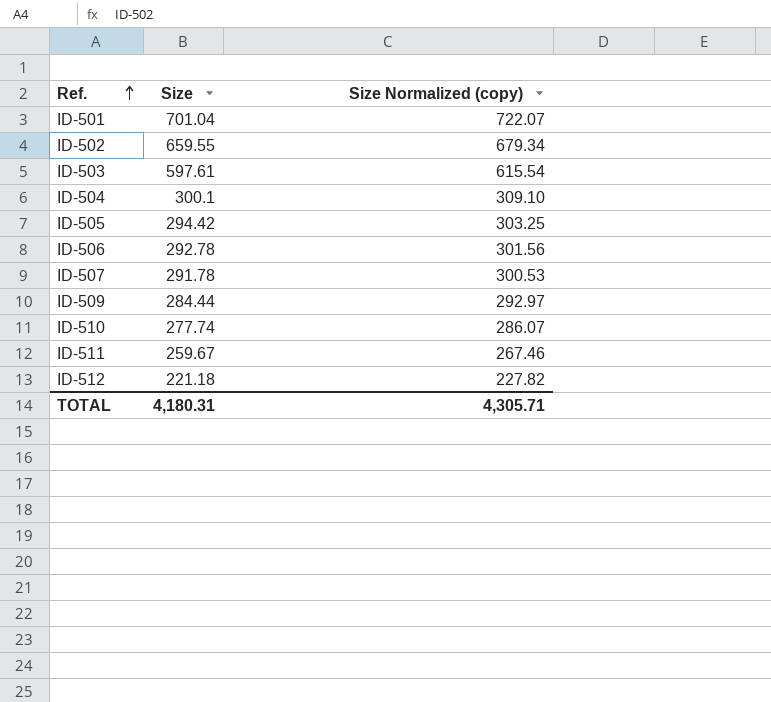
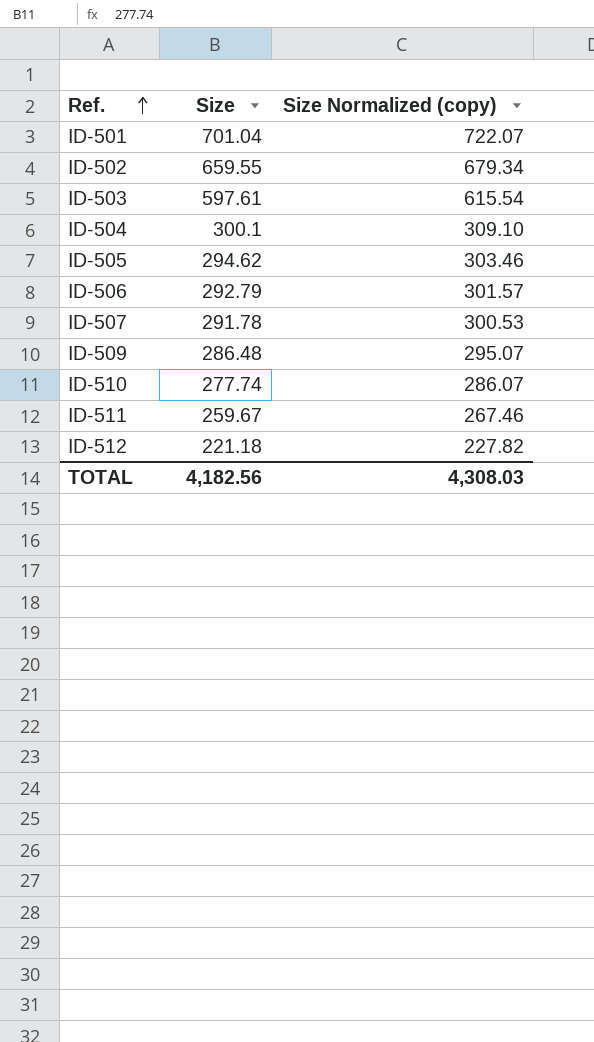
ID-505 | Size: 294.42 -> 294.62
ID-505 | Size Normalized (copy): 303.25 -> 303.46
ID-506 | Size: 292.78 -> 292.79
ID-506 | Size Normalized (copy): 301.56 -> 301.57
ID-509 | Size: 284.44 -> 286.48
ID-509 | Size Normalized (copy): 292.97 -> 295.07
TOTAL | Size: 4,180.31 -> 4,182.56
TOTAL | Size Normalized (copy): 4,305.71 -> 4,308.03

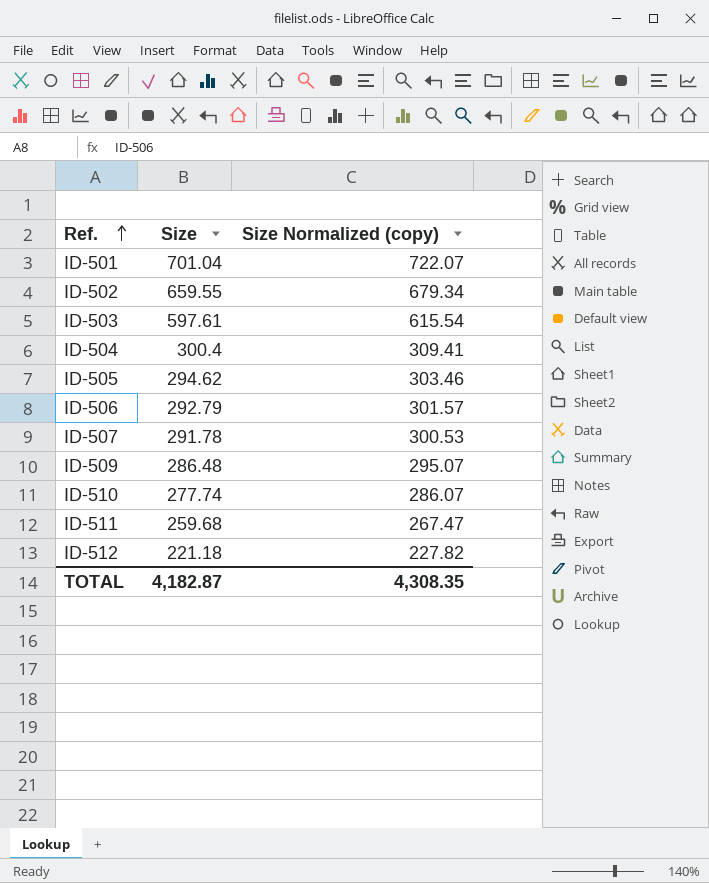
ID-504 | Size: 300.1 -> 300.4
ID-504 | Size Normalized (copy): 309.10 -> 309.41
ID-511 | Size: 259.67 -> 259.68
ID-511 | Size Normalized (copy): 267.46 -> 267.47
TOTAL | Size: 4,182.56 -> 4,182.87
TOTAL | Size Normalized (copy): 4,308.03 -> 4,308.35

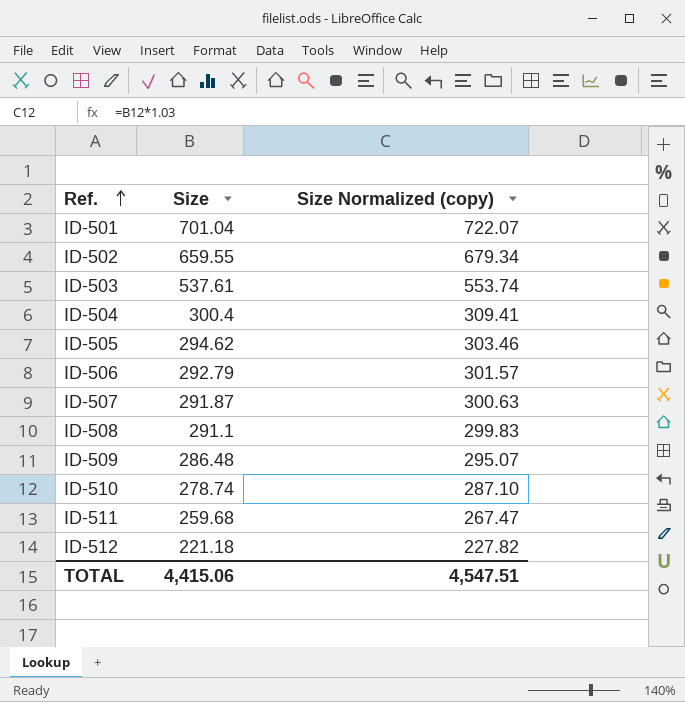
ID-503 | Size: 597.61 -> 537.61
ID-503 | Size Normalized (copy): 615.54 -> 553.74
ID-507 | Size: 291.78 -> 291.87
ID-507 | Size Normalized (copy): 300.53 -> 300.63
row ID-508: none -> 291.1 | 299.83
ID-510 | Size: 277.74 -> 278.74
ID-510 | Size Normalized (copy): 286.07 -> 287.10
TOTAL | Size: 4,182.87 -> 4,415.06
TOTAL | Size Normalized (copy): 4,308.35 -> 4,547.51

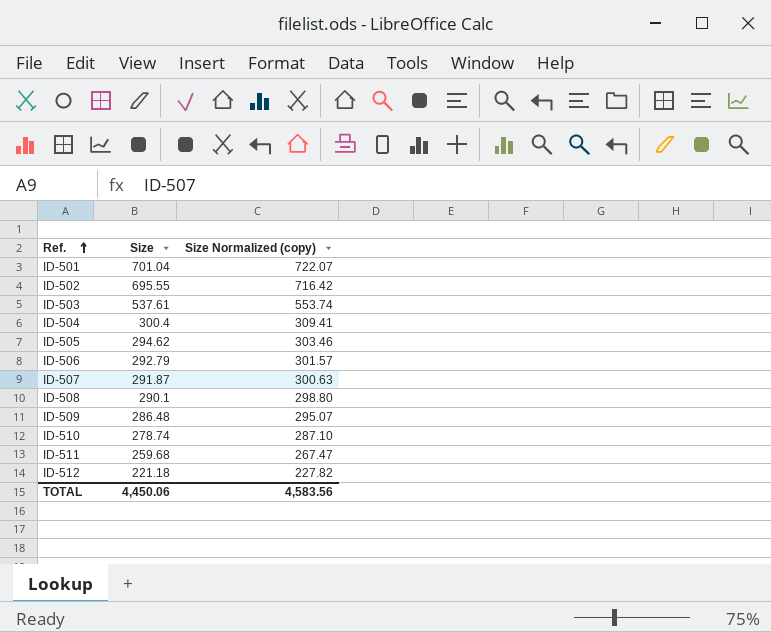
ID-502 | Size: 659.55 -> 695.55
ID-502 | Size Normalized (copy): 679.34 -> 716.42
ID-508 | Size: 291.1 -> 290.1
ID-508 | Size Normalized (copy): 299.83 -> 298.80
TOTAL | Size: 4,415.06 -> 4,450.06
TOTAL | Size Normalized (copy): 4,547.51 -> 4,583.56

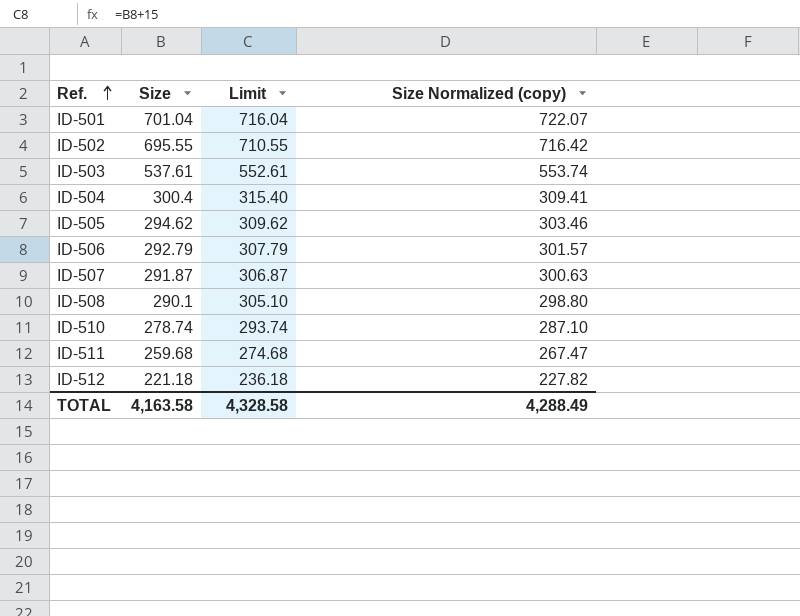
column Limit | formula: none -> [Size] + 15
row ID-509: 286.48 | 295.07 -> none
TOTAL | Size: 4,450.06 -> 4,163.58
TOTAL | Size Normalized (copy): 4,583.56 -> 4,288.49

